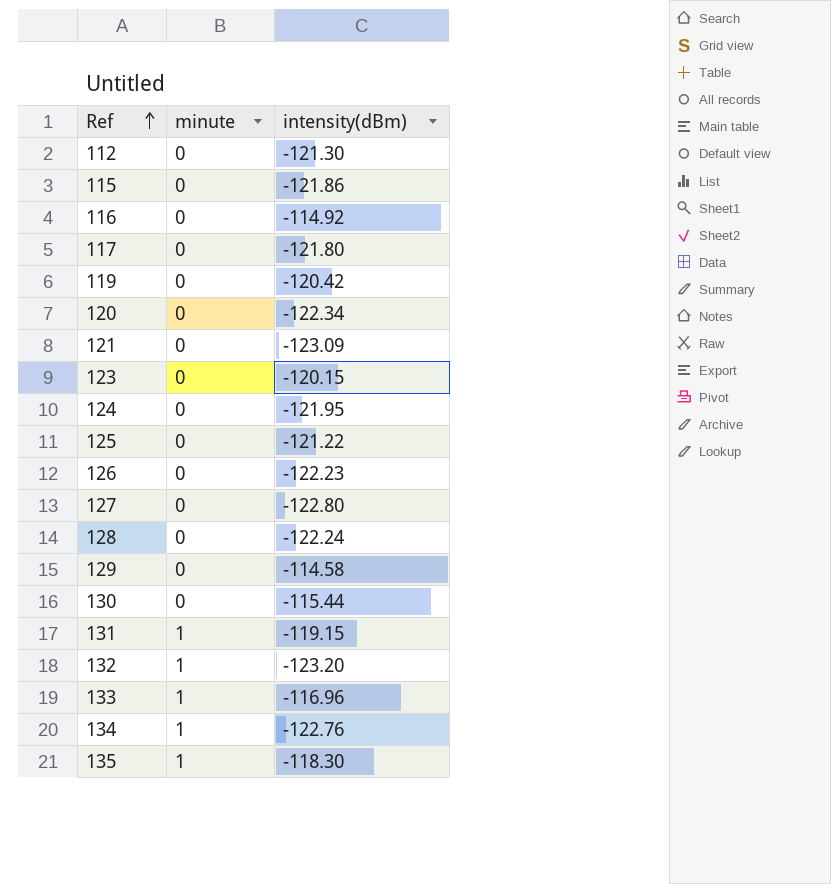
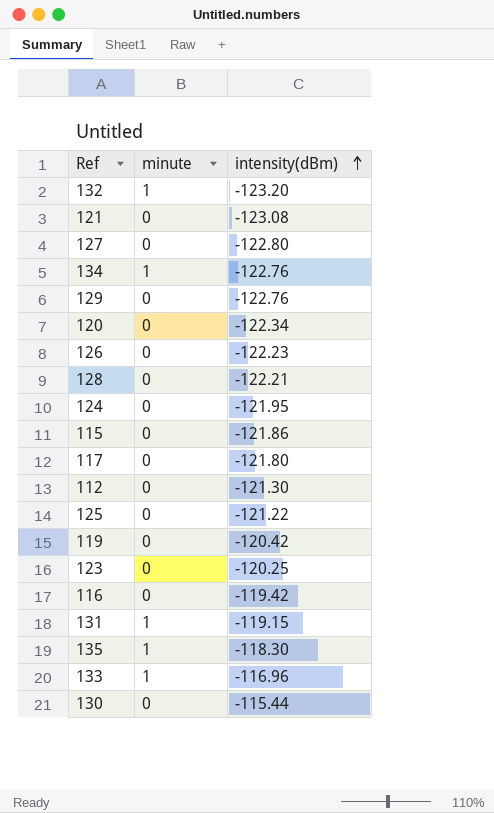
row order: Ref ascending -> intensity(dBm) ascending
121 | intensity(dBm): -123.09 -> -123.08
129 | intensity(dBm): -114.58 -> -122.76
128 | intensity(dBm): -122.24 -> -122.21
123 | intensity(dBm): -120.15 -> -120.25
116 | intensity(dBm): -114.92 -> -119.42

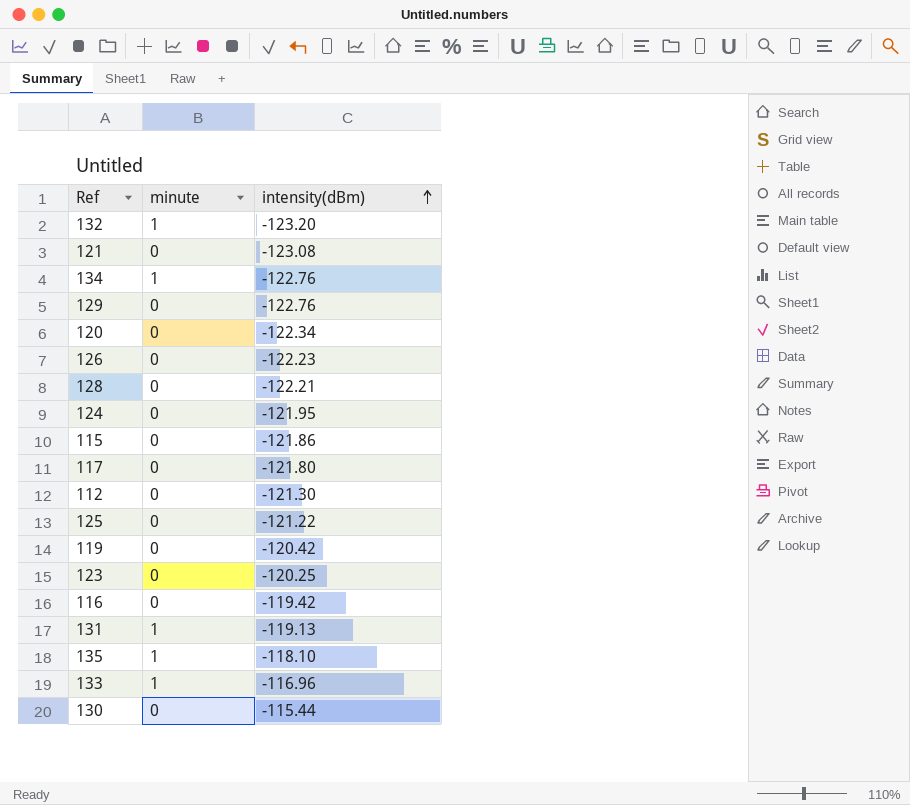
row 127: 0 | -122.80 -> none
131 | intensity(dBm): -119.15 -> -119.13
135 | intensity(dBm): -118.30 -> -118.10

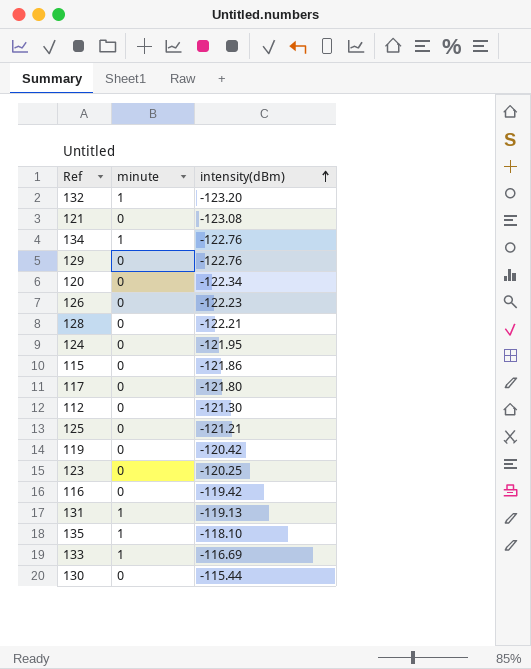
125 | intensity(dBm): -121.22 -> -121.21
133 | intensity(dBm): -116.96 -> -116.69

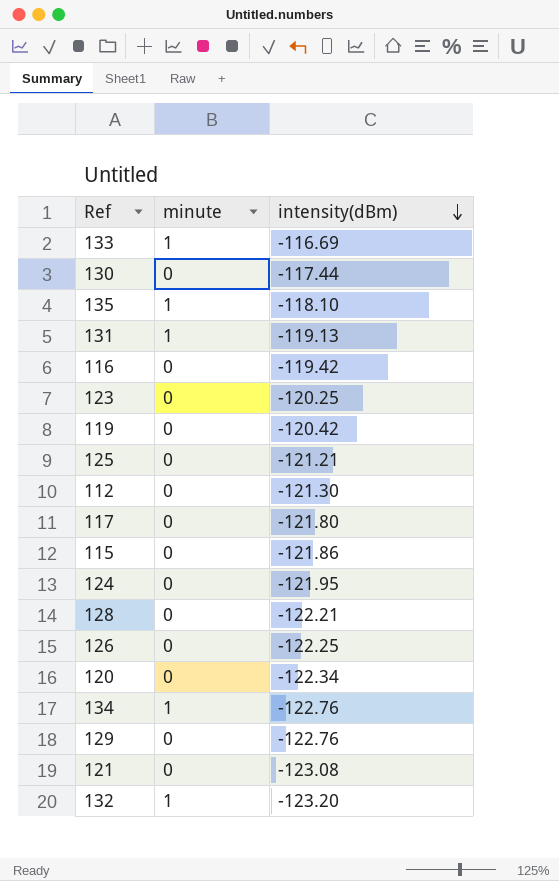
row order: intensity(dBm) ascending -> intensity(dBm) descending
130 | intensity(dBm): -115.44 -> -117.44
126 | intensity(dBm): -122.23 -> -122.25

